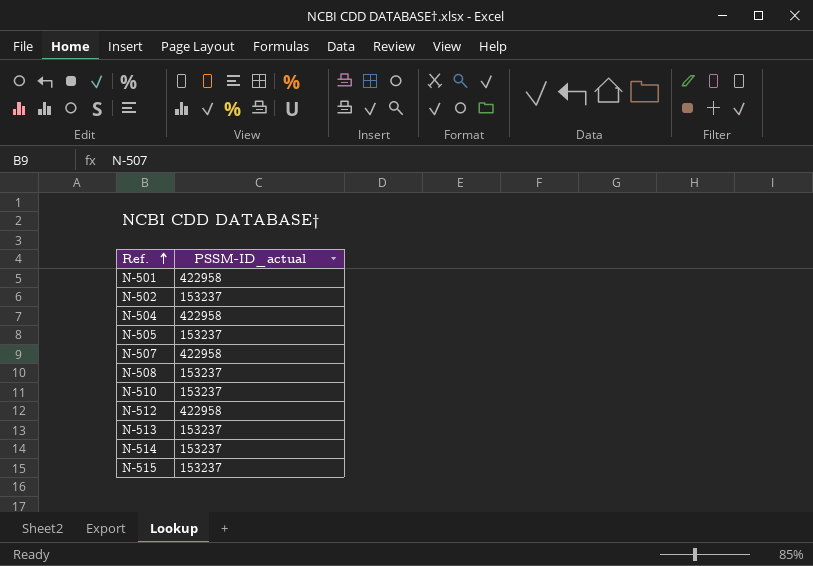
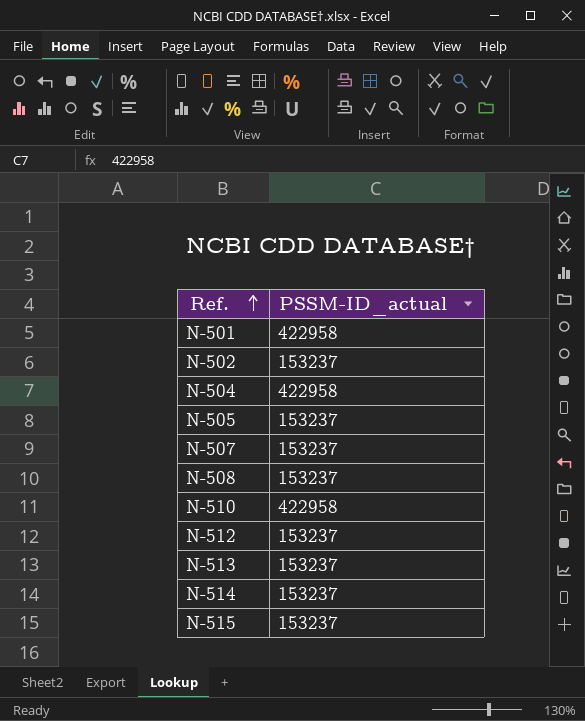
N-507 | PSSM-ID_actual: 422958 -> 153237
N-510 | PSSM-ID_actual: 153237 -> 422958
N-512 | PSSM-ID_actual: 422958 -> 153237

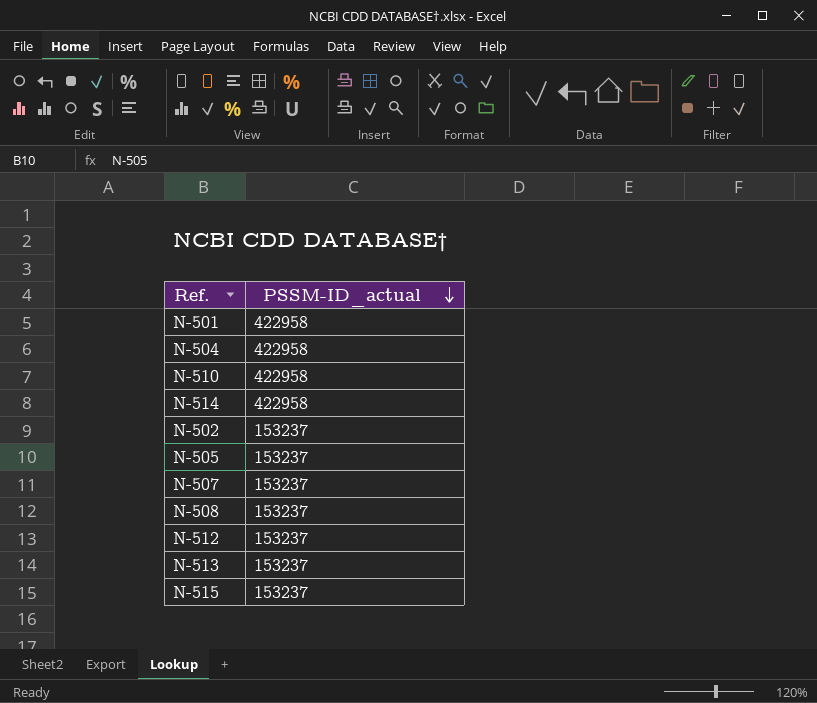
row order: Ref. ascending -> PSSM-ID_actual descending
N-514 | PSSM-ID_actual: 153237 -> 422958

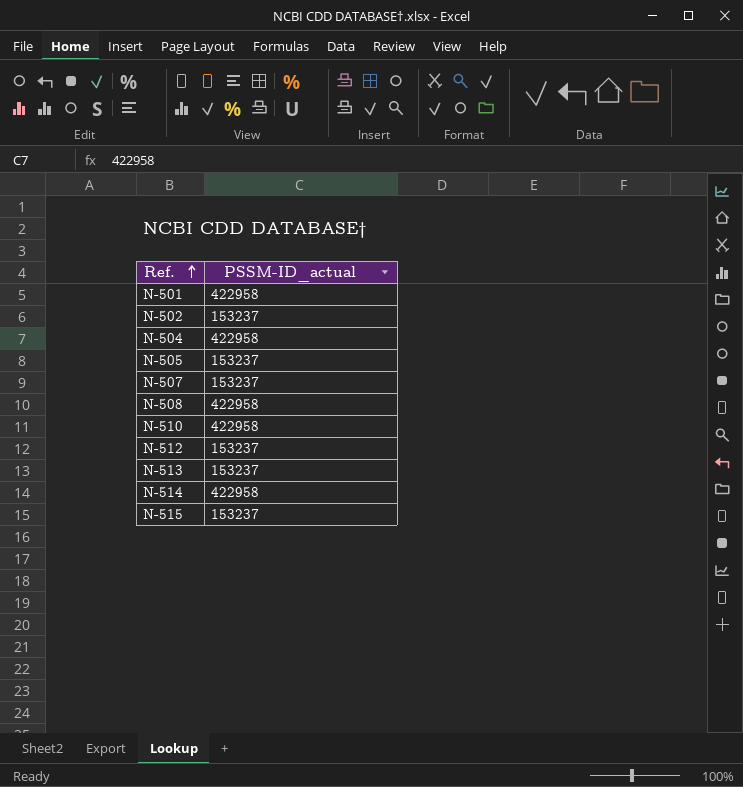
row order: PSSM-ID_actual descending -> Ref. ascending
N-508 | PSSM-ID_actual: 153237 -> 422958

